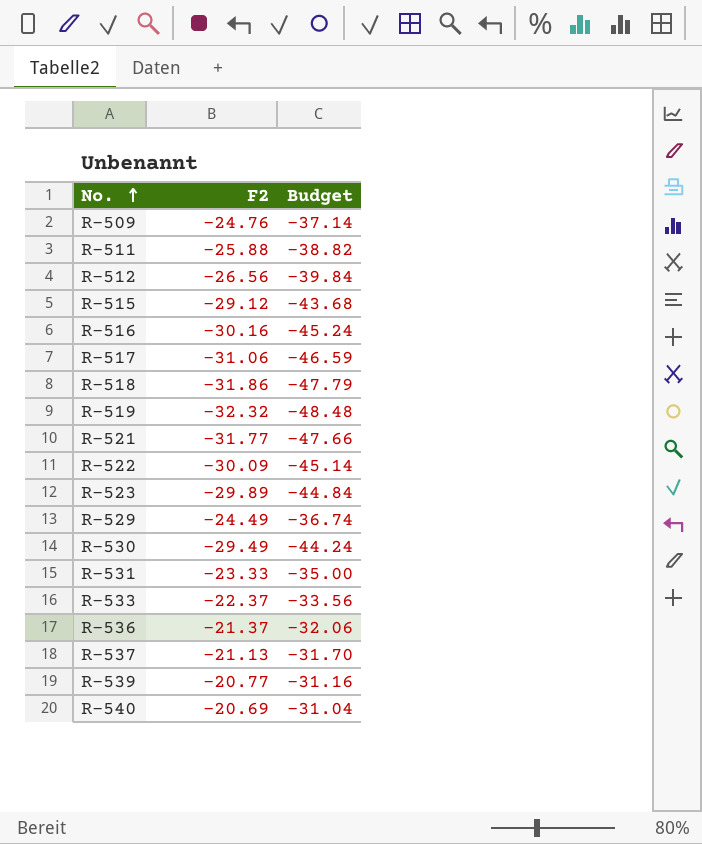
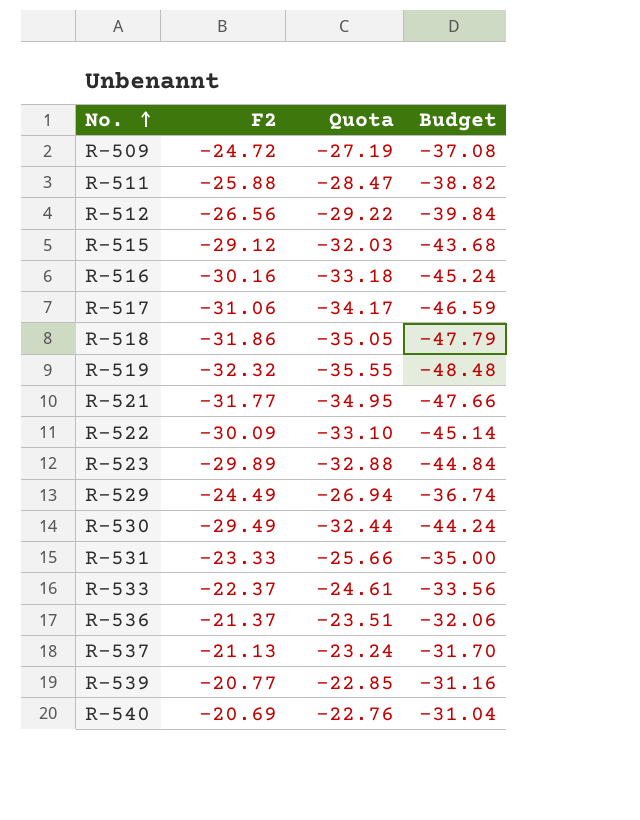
column Quota | formula: none -> [F2] * 1.1
R-509 | F2: -24.76 -> -24.72
R-509 | Budget: -37.14 -> -37.08

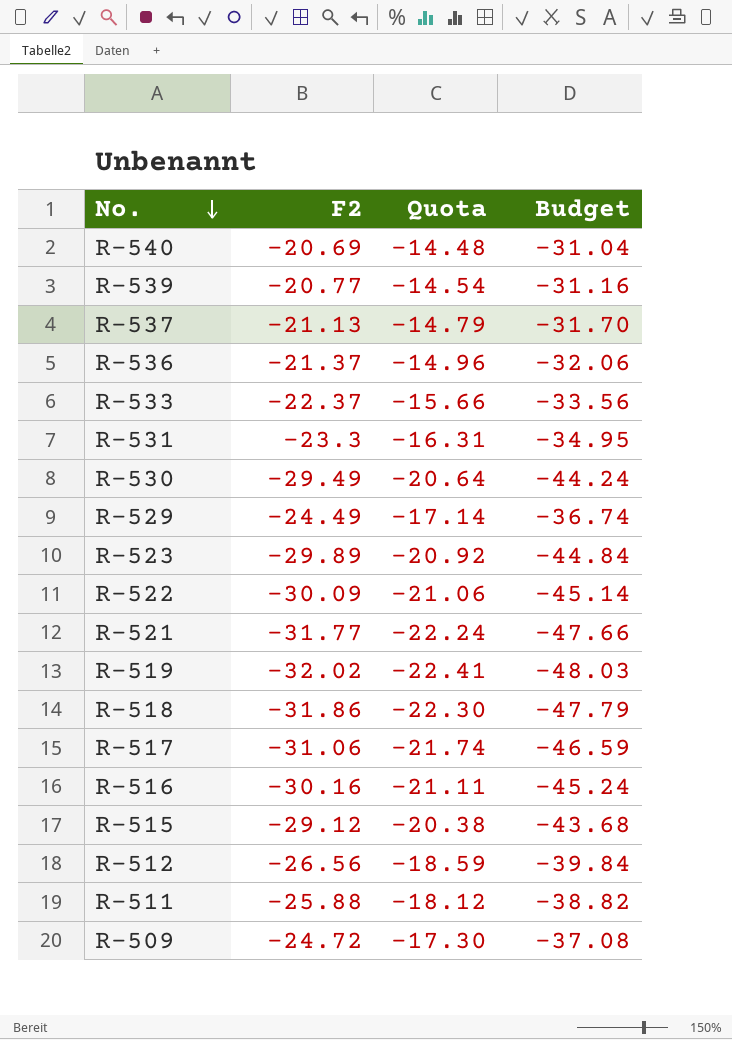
row order: No. ascending -> No. descending
column Quota | formula: [F2] * 1.1 -> [F2] * 0.7
R-531 | F2: -23.33 -> -23.3
R-531 | Budget: -35.00 -> -34.95
R-519 | F2: -32.32 -> -32.02
R-519 | Budget: -48.48 -> -48.03

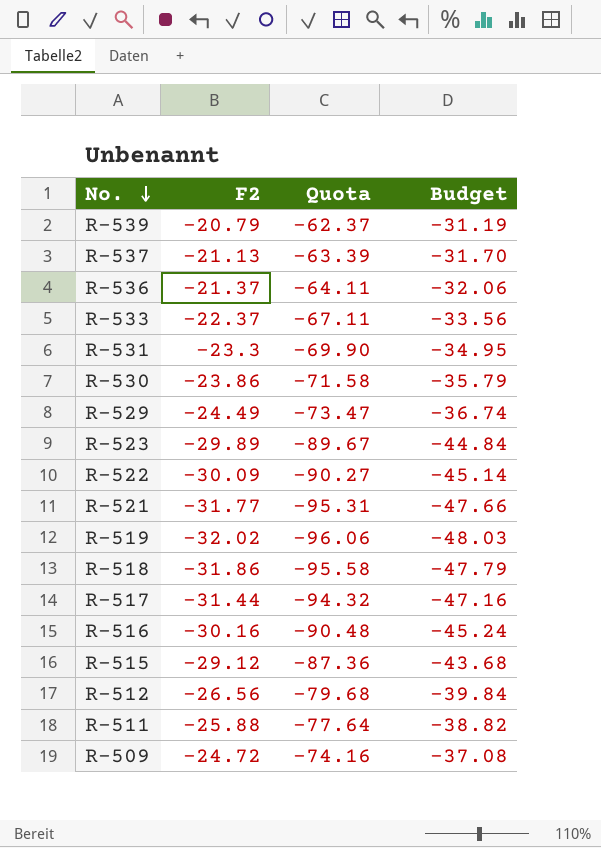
column Quota | formula: [F2] * 0.7 -> [F2] * 3
row R-540: -20.69 | -14.48 | -31.04 -> none
R-539 | F2: -20.77 -> -20.79
R-539 | Budget: -31.16 -> -31.19
R-530 | F2: -29.49 -> -23.86
R-530 | Budget: -44.24 -> -35.79
R-517 | F2: -31.06 -> -31.44
R-517 | Budget: -46.59 -> -47.16

